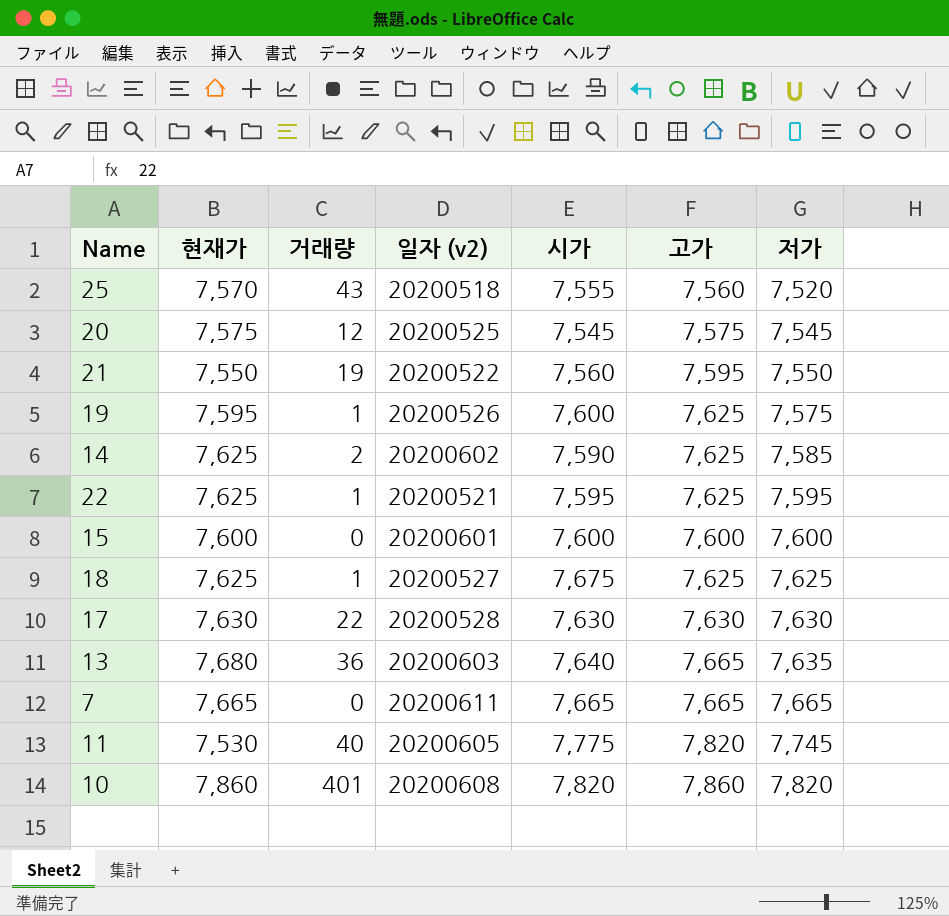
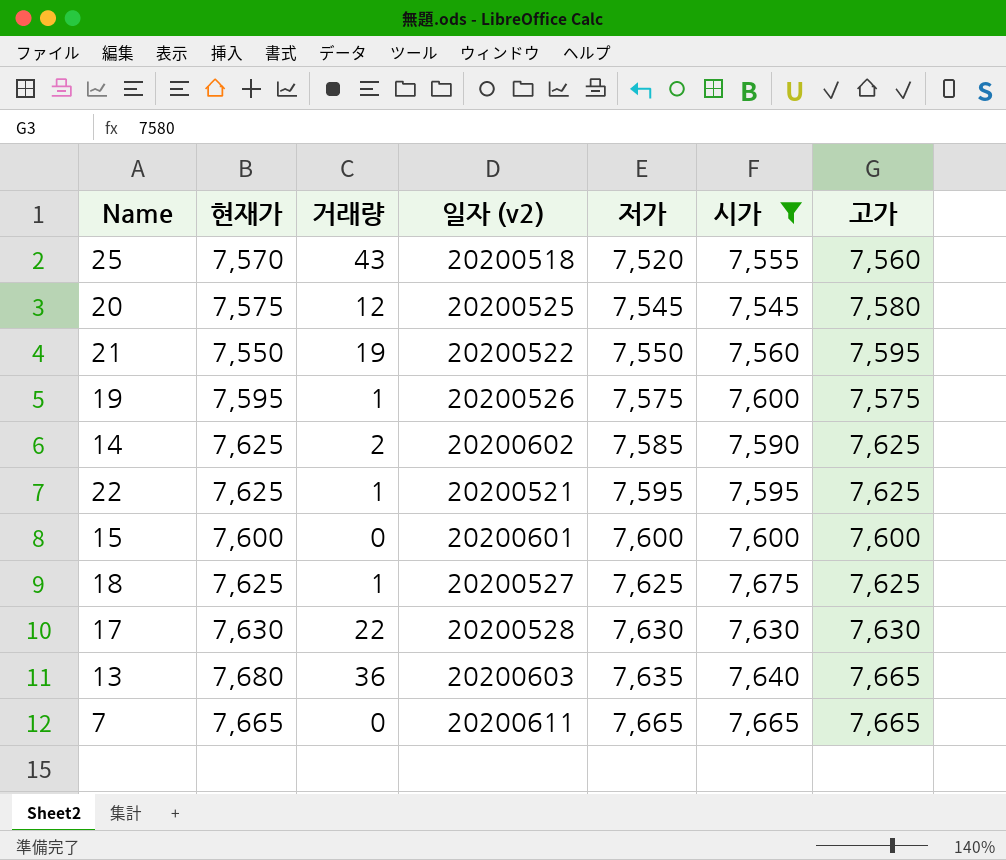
filter: none -> 시가 <= 7,675
column 저가 | position: 7 -> 5
20 | 고가: 7,575 -> 7,580
19 | 고가: 7,625 -> 7,575

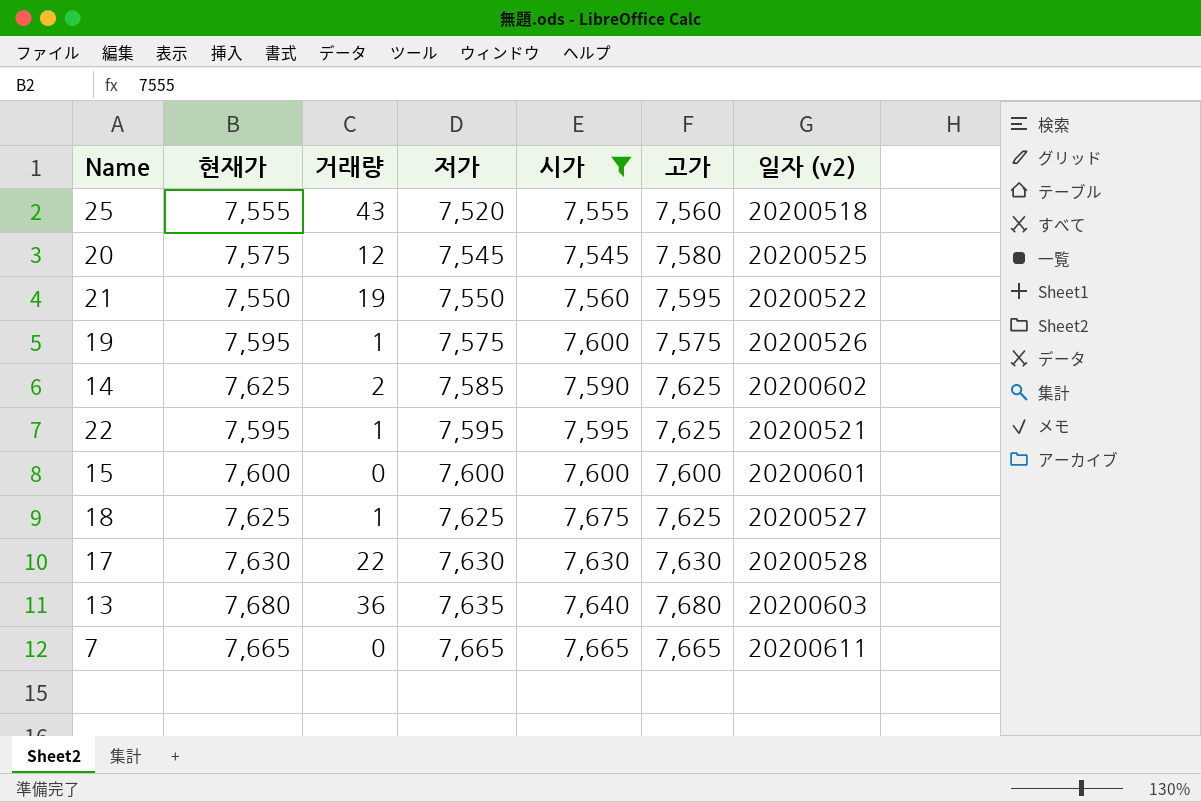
column 일자 (v2) | position: 4 -> 7
25 | 현재가: 7,570 -> 7,555
22 | 현재가: 7,625 -> 7,595
13 | 고가: 7,665 -> 7,680

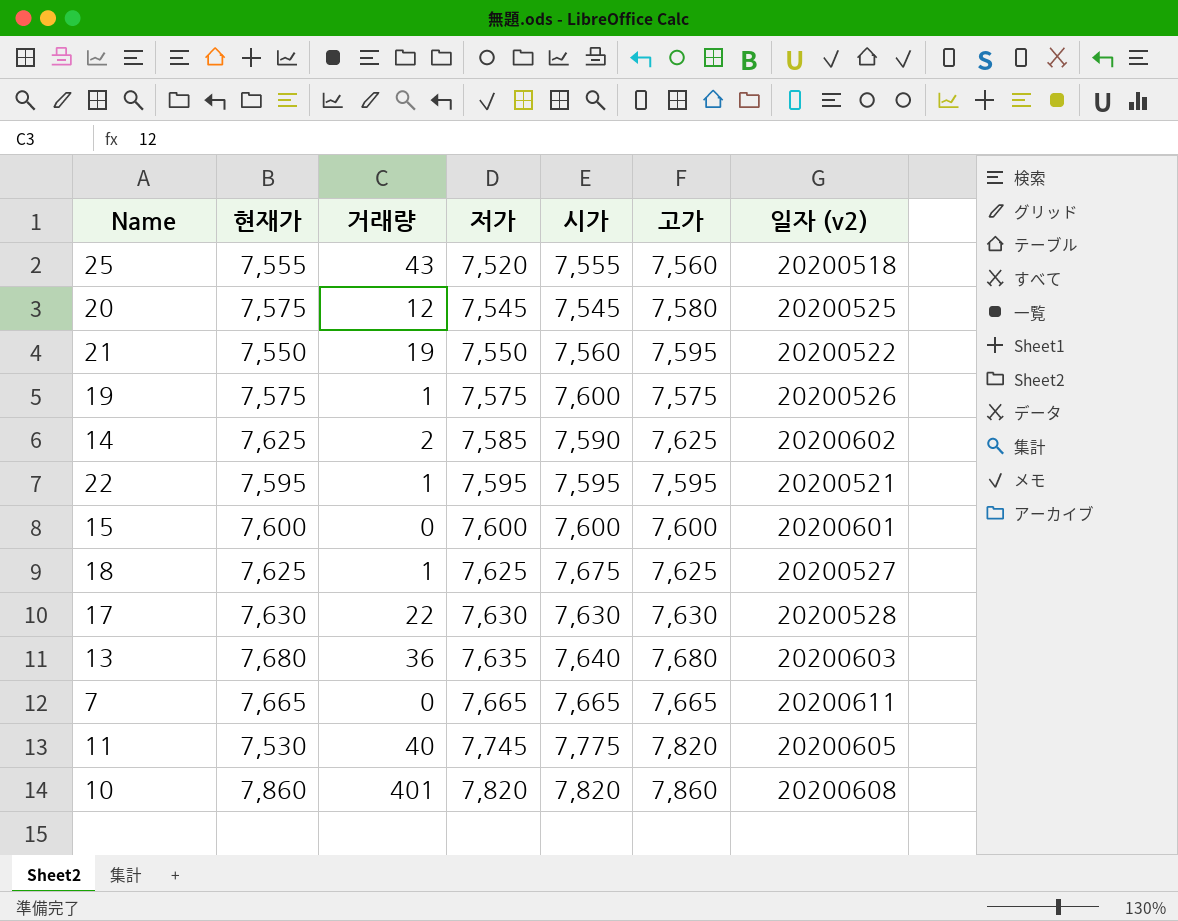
filter: 시가 <= 7,675 -> none
19 | 현재가: 7,595 -> 7,575
22 | 고가: 7,625 -> 7,595

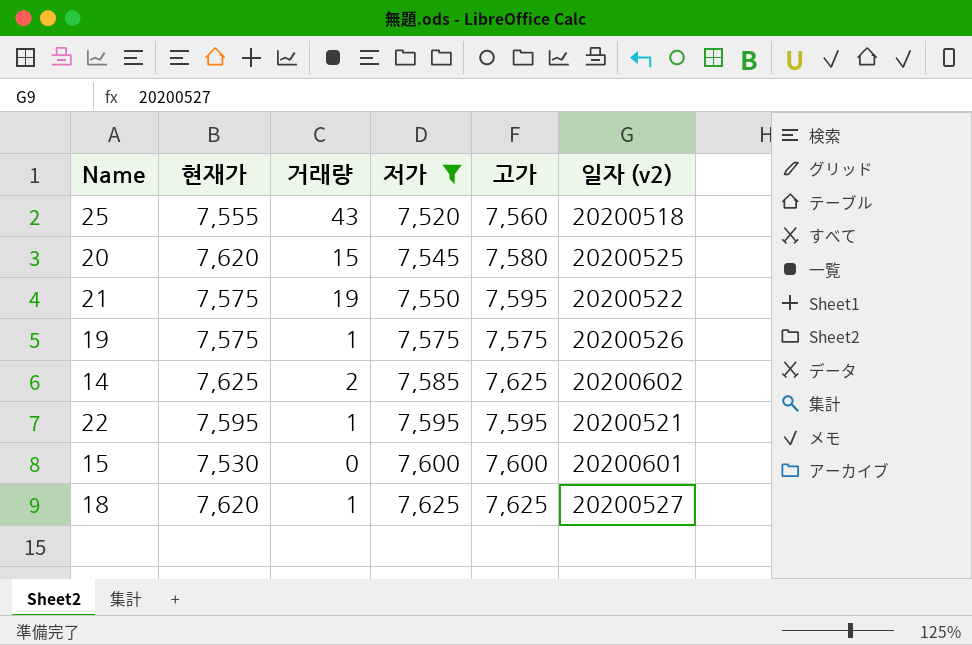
filter: none -> 저가 <= 7,625
column 시가 | position: 5 -> none
20 | 현재가: 7,575 -> 7,620
20 | 거래량: 12 -> 15
21 | 현재가: 7,550 -> 7,575
15 | 현재가: 7,600 -> 7,530
18 | 현재가: 7,625 -> 7,620

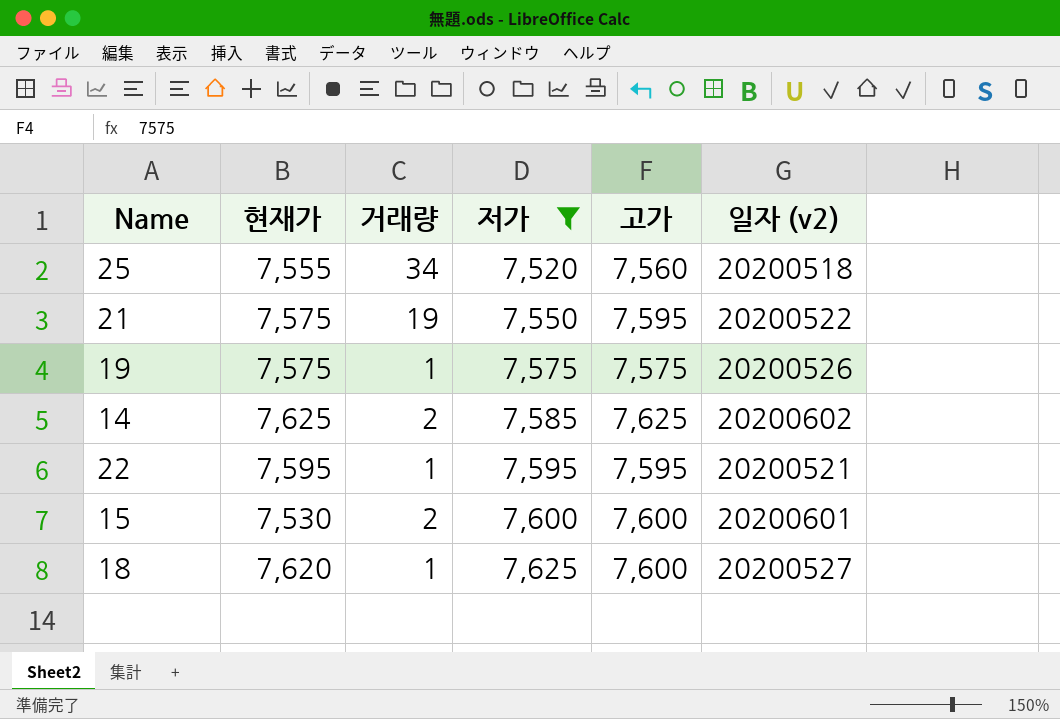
row 20: 7,620 | 15 | 7,545 | 7,580 | 20200525 -> none
25 | 거래량: 43 -> 34
15 | 거래량: 0 -> 2
18 | 고가: 7,625 -> 7,600

